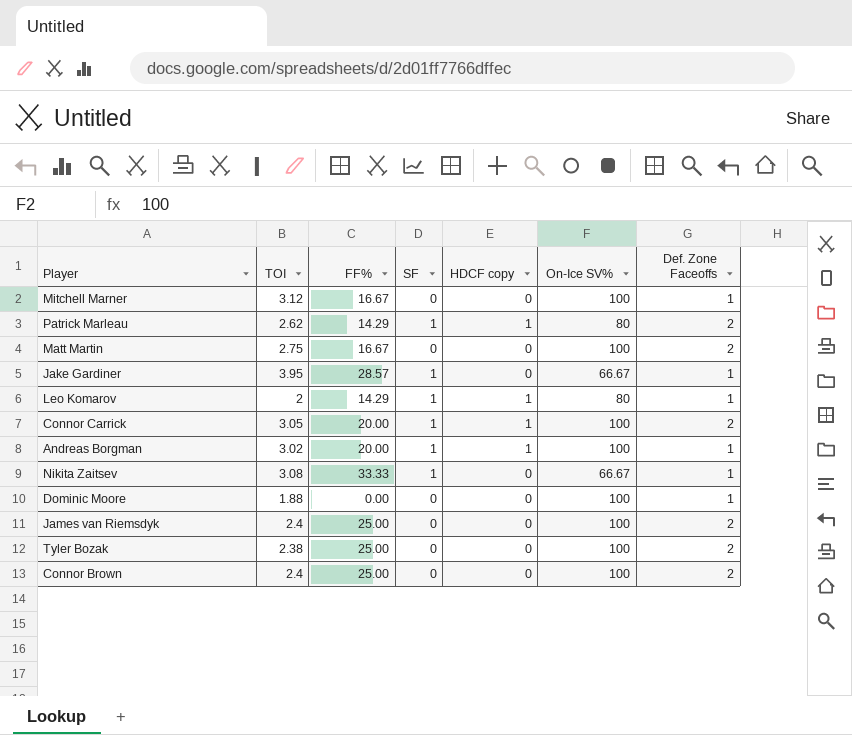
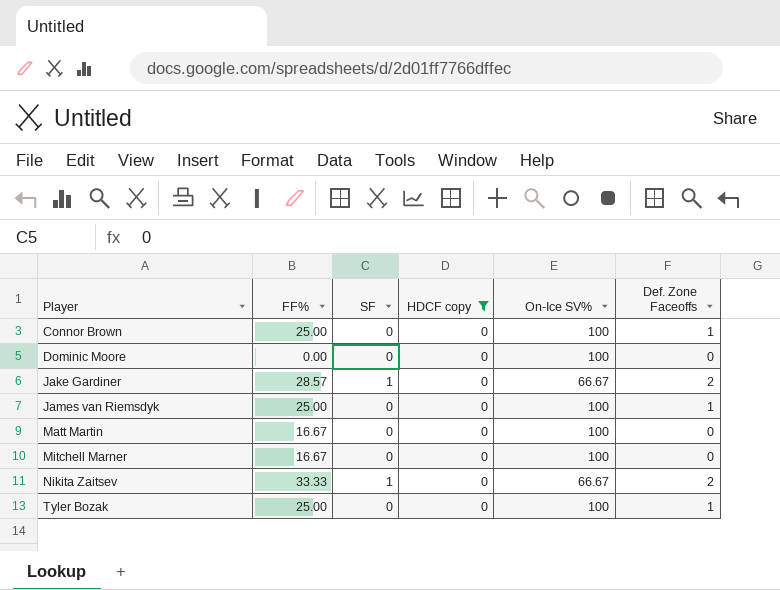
filter: none -> HDCF copy = 0
row order: none -> Player ascending
column TOI | position: 2 -> none
Connor Brown | Def. Zone Faceoffs: 2 -> 1
Dominic Moore | Def. Zone Faceoffs: 1 -> 0
Jake Gardiner | Def. Zone Faceoffs: 1 -> 2
James van Riemsdyk | Def. Zone Faceoffs: 2 -> 1
Matt Martin | Def. Zone Faceoffs: 2 -> 0
Mitchell Marner | Def. Zone Faceoffs: 1 -> 0
Nikita Zaitsev | Def. Zone Faceoffs: 1 -> 2
Tyler Bozak | Def. Zone Faceoffs: 2 -> 1

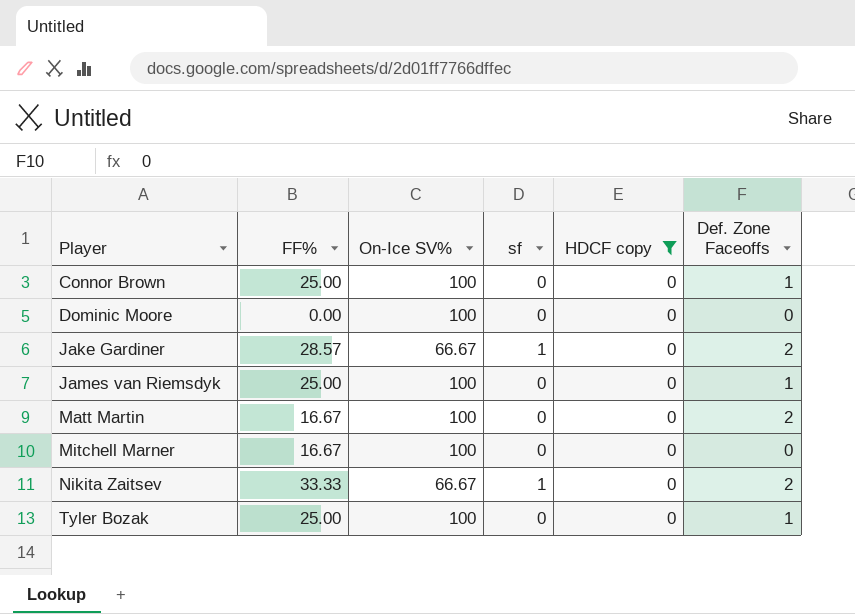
column On-Ice SV% | position: 5 -> 3
column name: SF -> sf
Matt Martin | Def. Zone Faceoffs: 0 -> 2

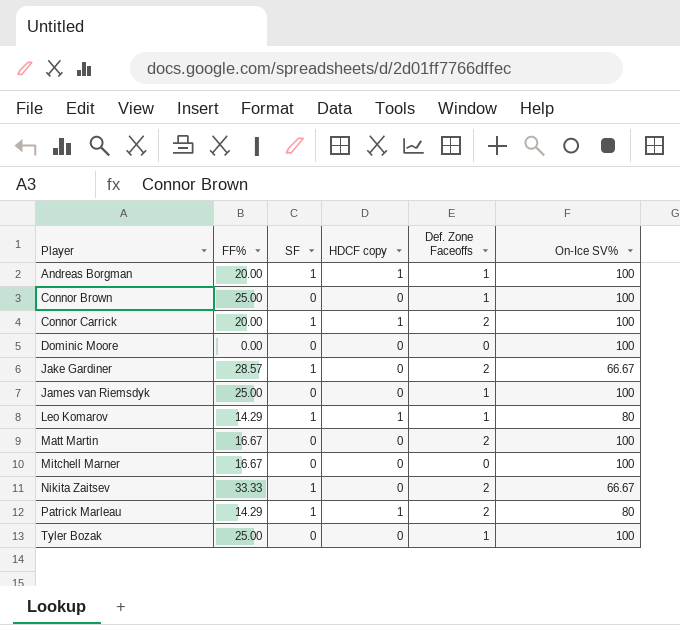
filter: HDCF copy = 0 -> none
column name: sf -> SF
column On-Ice SV% | position: 3 -> 6

